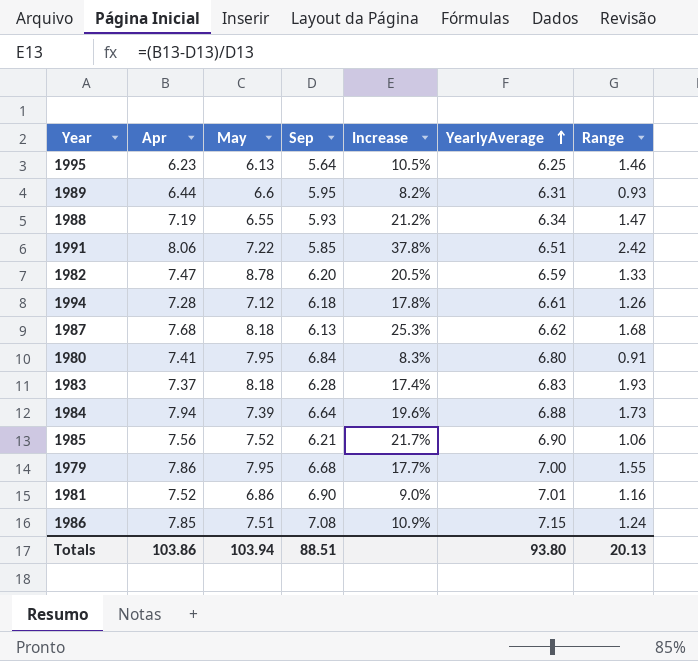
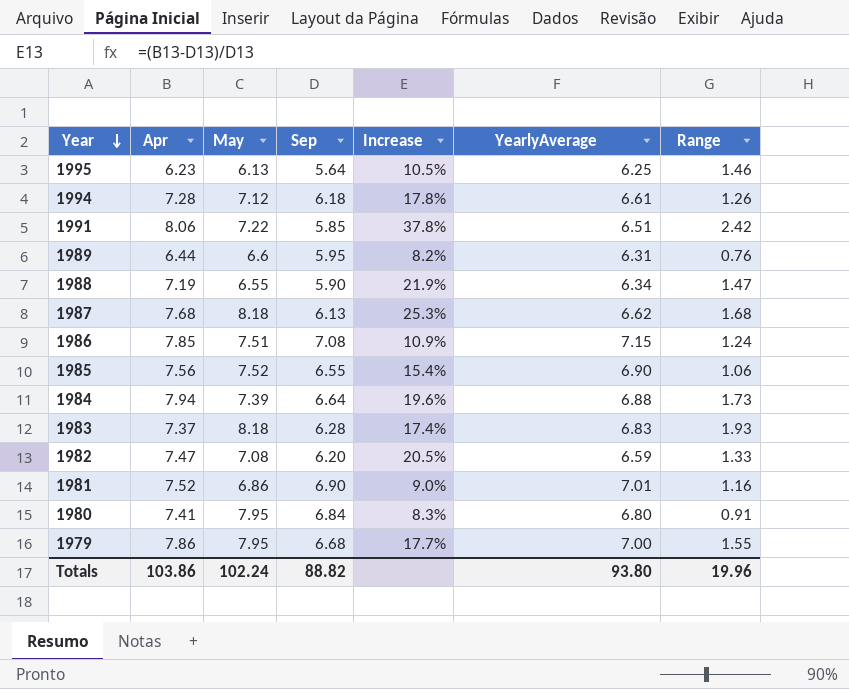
row order: YearlyAverage ascending -> Year descending
1989 | Range: 0.93 -> 0.76
1988 | Sep: 5.93 -> 5.90
1988 | Increase: 21.2% -> 21.9%
1985 | Sep: 6.21 -> 6.55
1985 | Increase: 21.7% -> 15.4%
1982 | May: 8.78 -> 7.08
Totals | May: 103.94 -> 102.24
Totals | Sep: 88.51 -> 88.82
Totals | Range: 20.13 -> 19.96

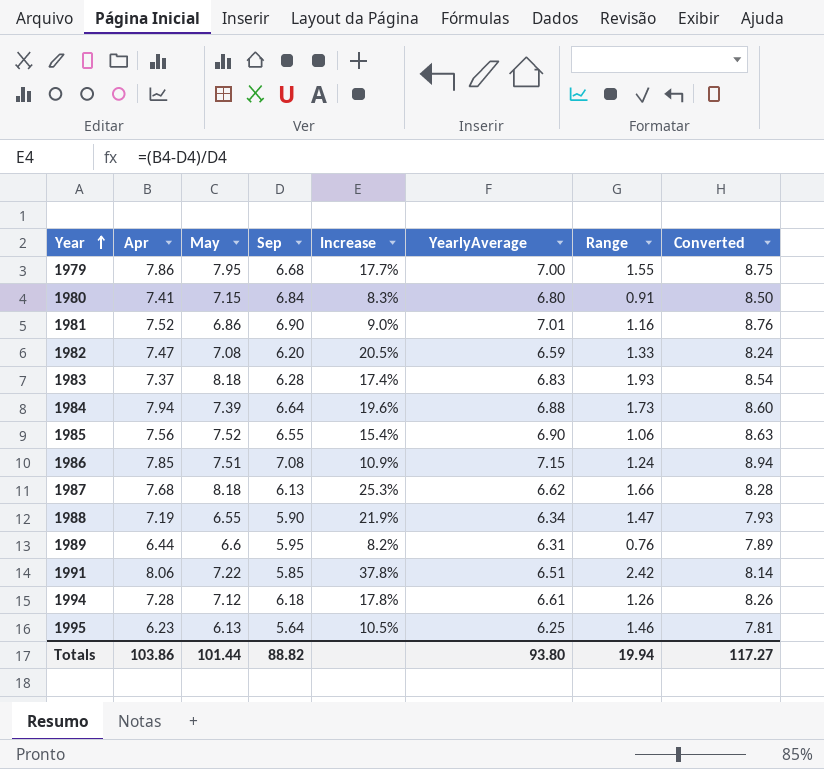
row order: Year descending -> Year ascending
column Converted | formula: none -> [YearlyAverage] * 1.25
1980 | May: 7.95 -> 7.15
1987 | Range: 1.68 -> 1.66
Totals | May: 102.24 -> 101.44
Totals | Range: 19.96 -> 19.94

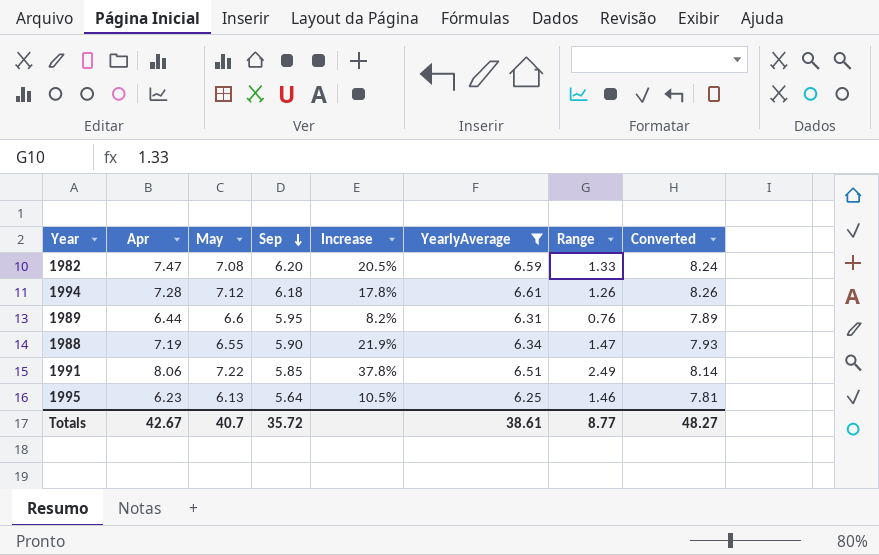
filter: none -> YearlyAverage <= 6.61
row order: Year ascending -> Sep descending
1991 | Range: 2.42 -> 2.49
Totals | Apr: 103.86 -> 42.67
Totals | May: 101.44 -> 40.7
Totals | Sep: 88.82 -> 35.72
Totals | YearlyAverage: 93.80 -> 38.61
Totals | Range: 19.94 -> 8.77
Totals | Converted: 117.27 -> 48.27

